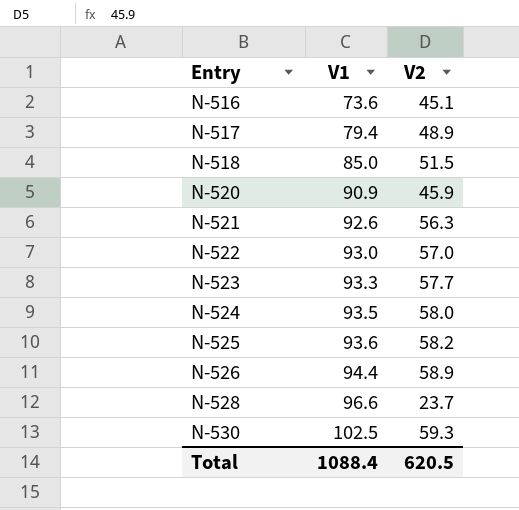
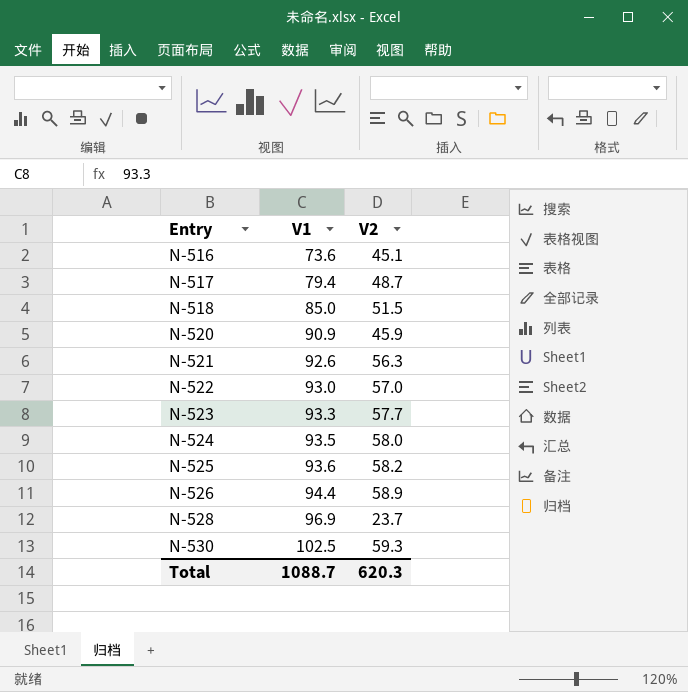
N-517 | V2: 48.9 -> 48.7
N-528 | V1: 96.6 -> 96.9
Total | V1: 1088.4 -> 1088.7
Total | V2: 620.5 -> 620.3

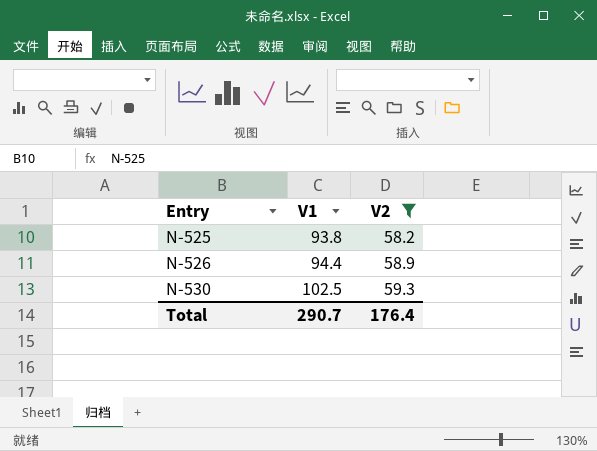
filter: none -> V2 >= 58.2
N-525 | V1: 93.6 -> 93.8
Total | V1: 1088.7 -> 290.7
Total | V2: 620.3 -> 176.4

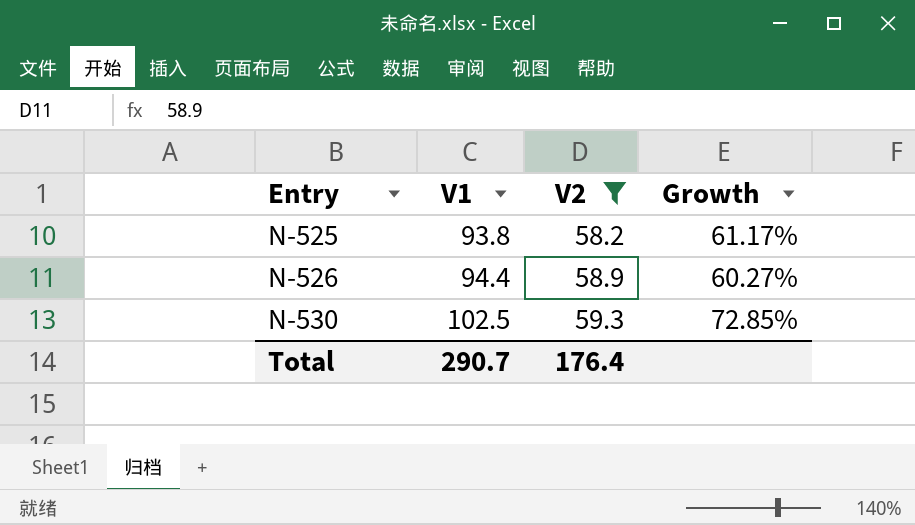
column Growth | formula: none -> ([V1] - [V2]) / [V2]

